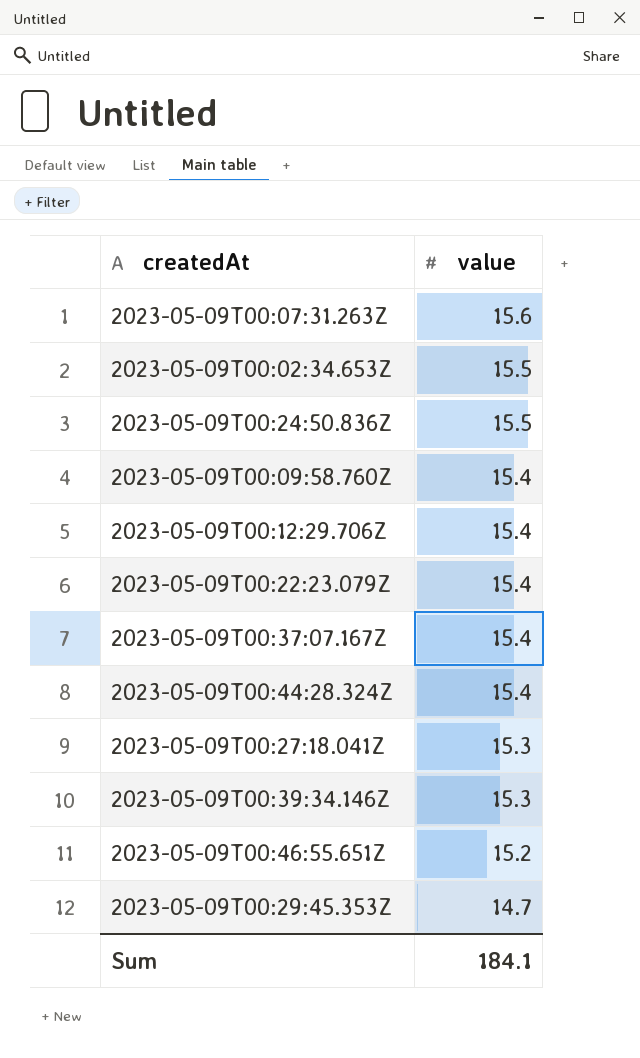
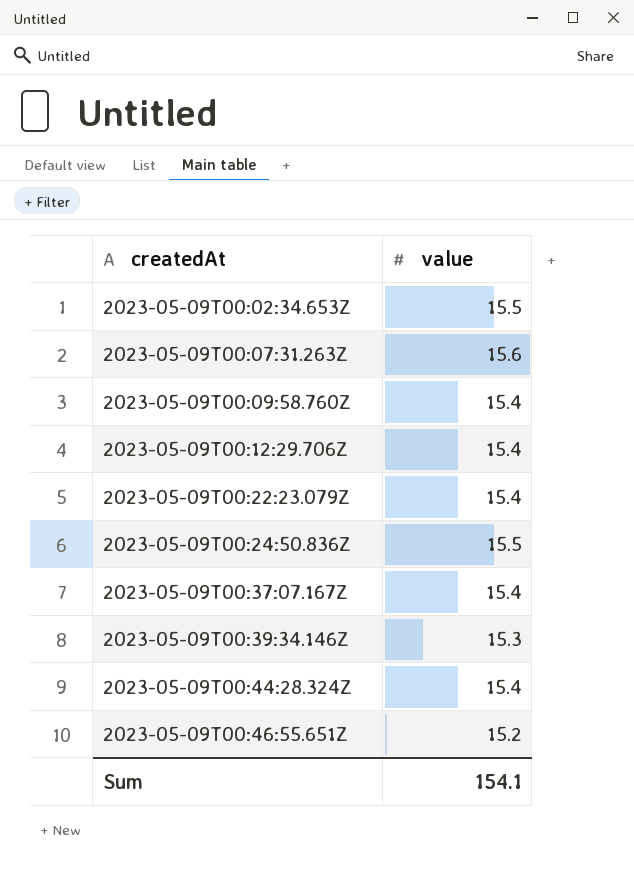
row order: value descending -> createdAt ascending
row 2023-05-09T00:27:18.041Z: 15.3 -> none
row 2023-05-09T00:29:45.353Z: 14.7 -> none
Sum | value: 184.1 -> 154.1

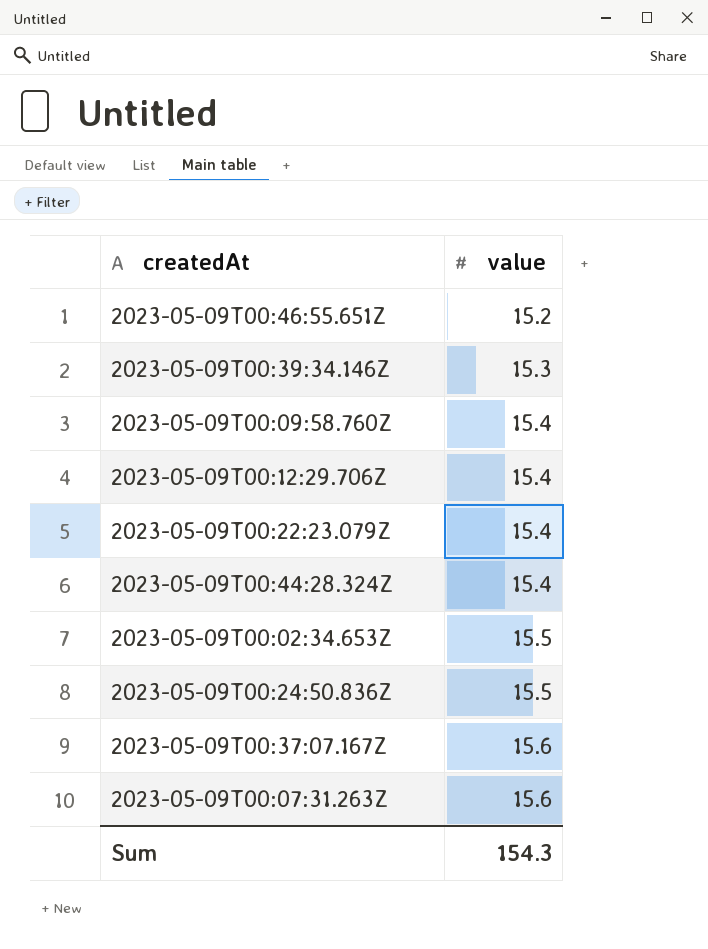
row order: createdAt ascending -> value ascending
2023-05-09T00:37:07.167Z | value: 15.4 -> 15.6
Sum | value: 154.1 -> 154.3

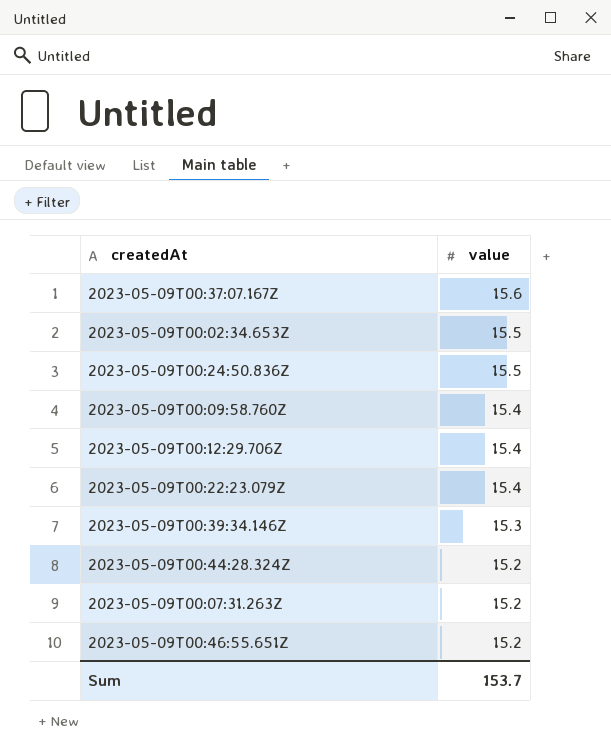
row order: value ascending -> value descending
2023-05-09T00:44:28.324Z | value: 15.4 -> 15.2
2023-05-09T00:07:31.263Z | value: 15.6 -> 15.2
Sum | value: 154.3 -> 153.7

